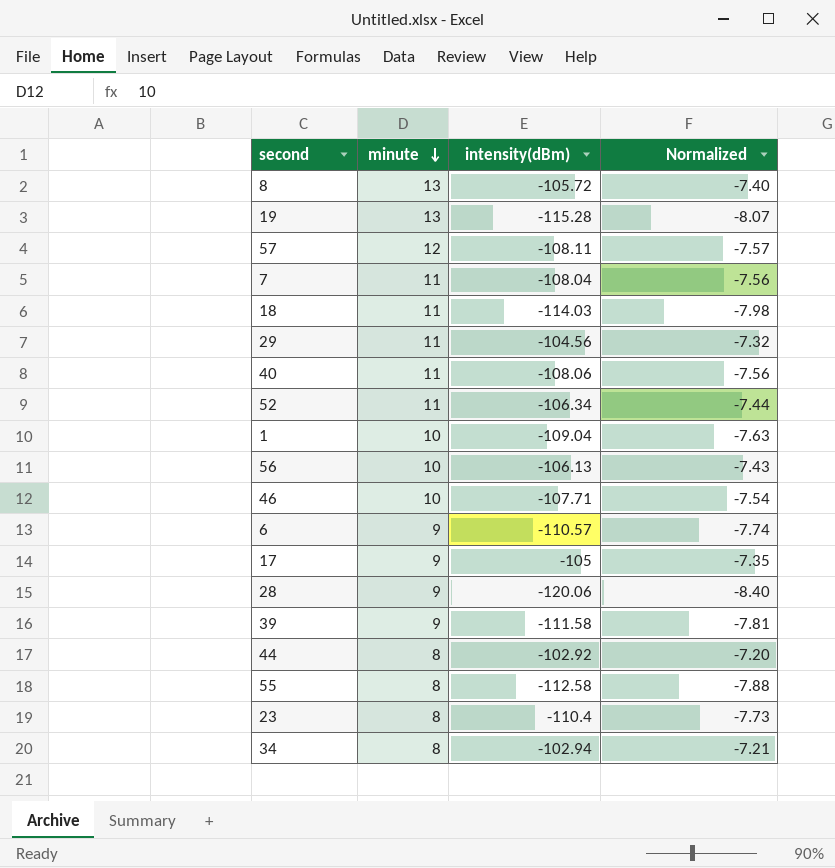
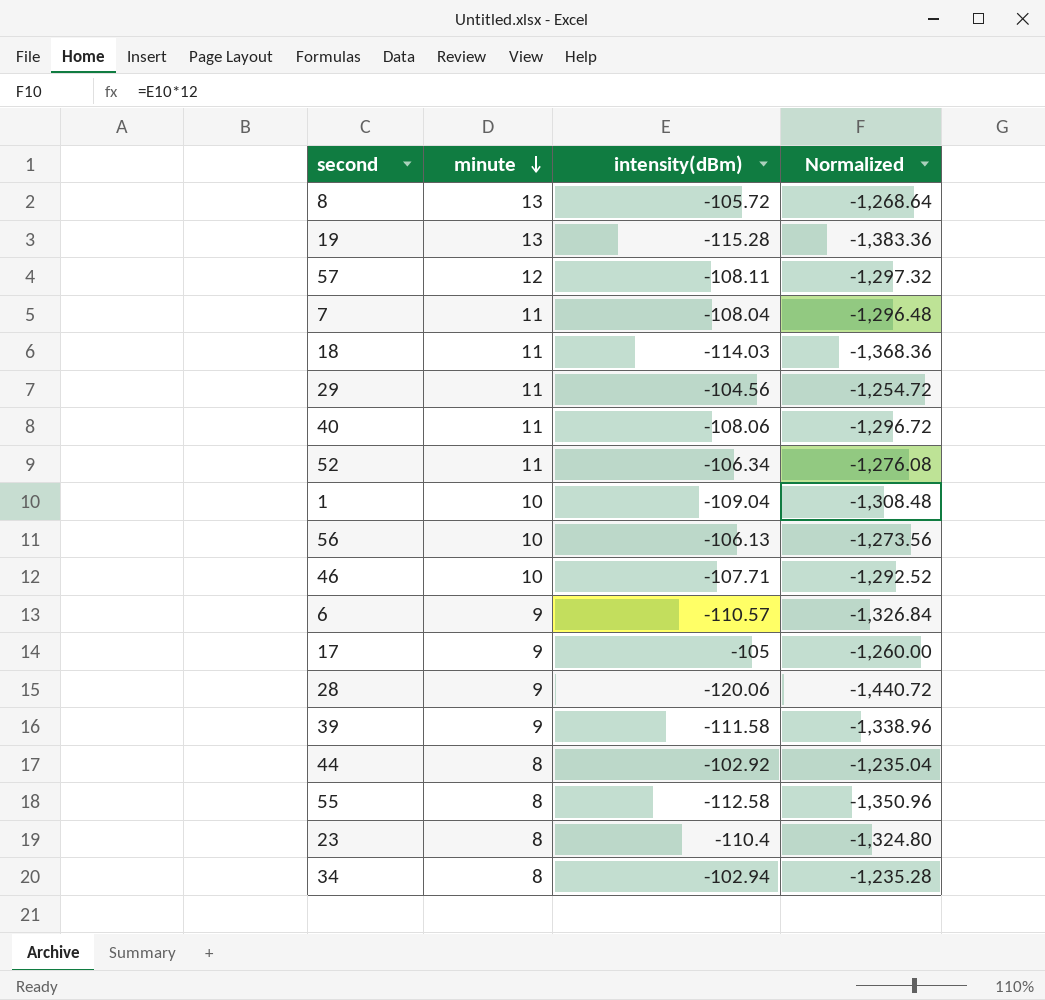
column Normalized | formula: [intensity(dBm)] * 0.07 -> [intensity(dBm)] * 12

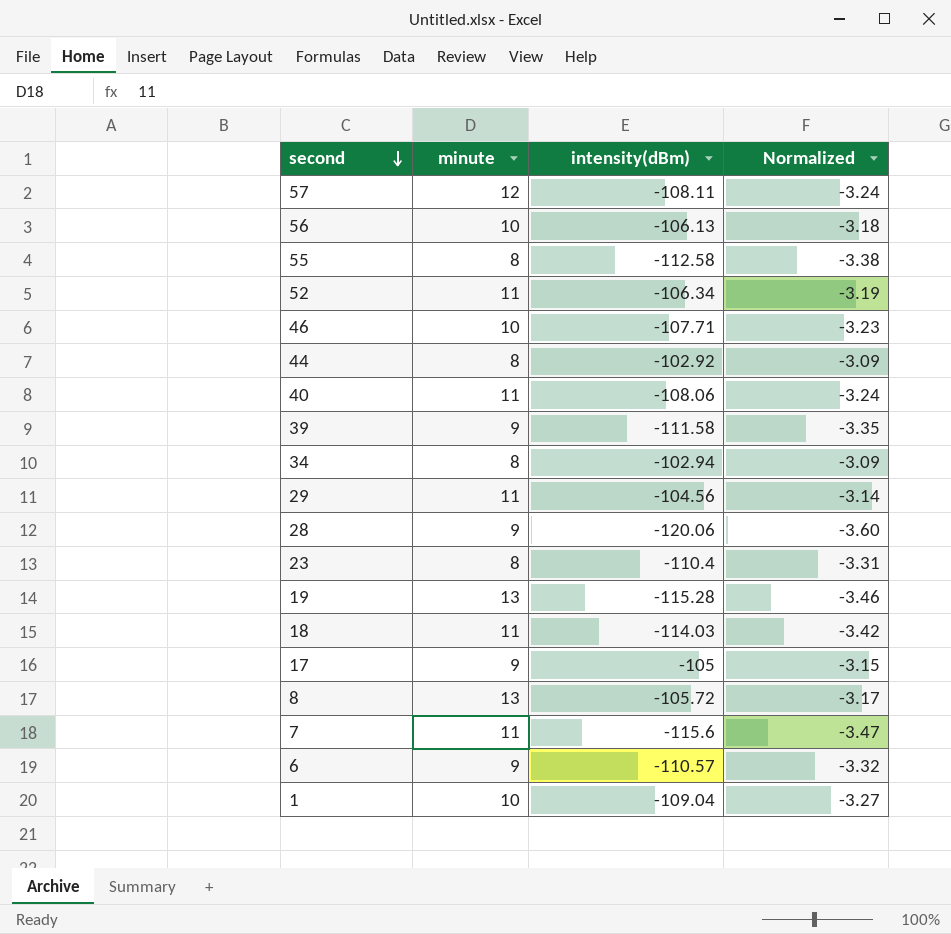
row order: minute descending -> second descending
column Normalized | formula: [intensity(dBm)] * 12 -> [intensity(dBm)] * 0.03
7 | intensity(dBm): -108.04 -> -115.6

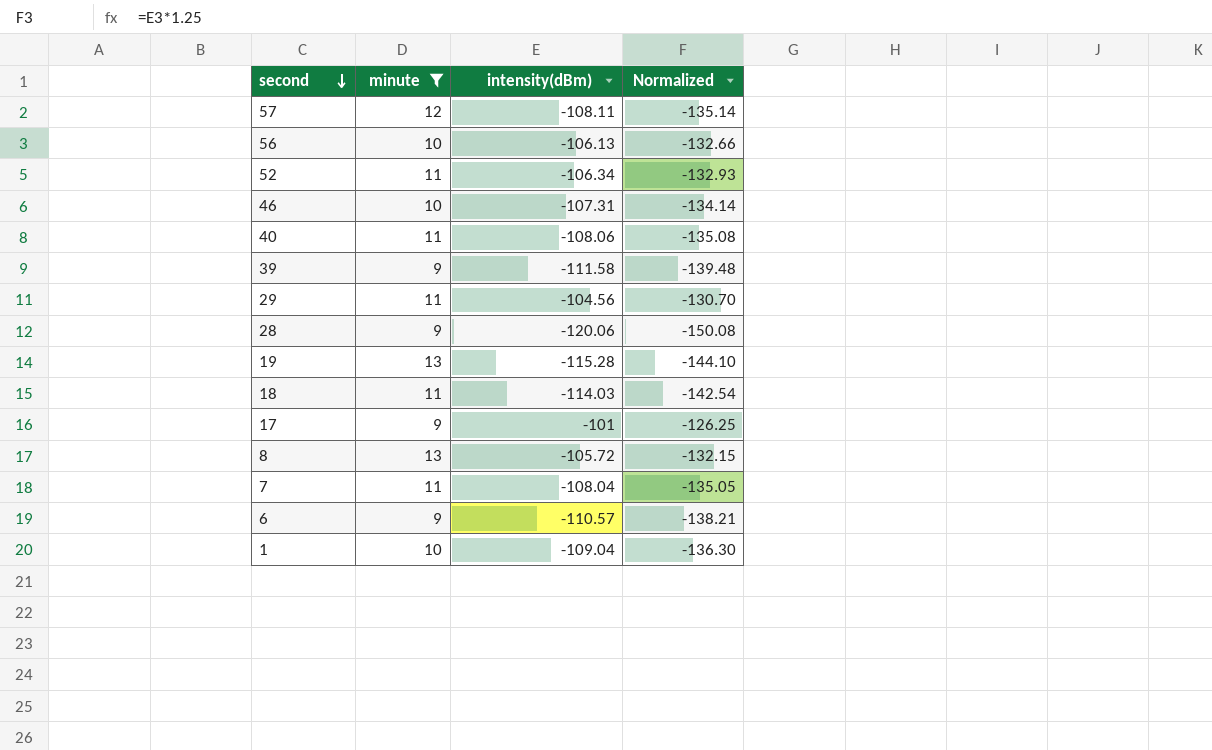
filter: none -> minute != 8
column Normalized | formula: [intensity(dBm)] * 0.03 -> [intensity(dBm)] * 1.25
46 | intensity(dBm): -107.71 -> -107.31
17 | intensity(dBm): -105 -> -101
7 | intensity(dBm): -115.6 -> -108.04

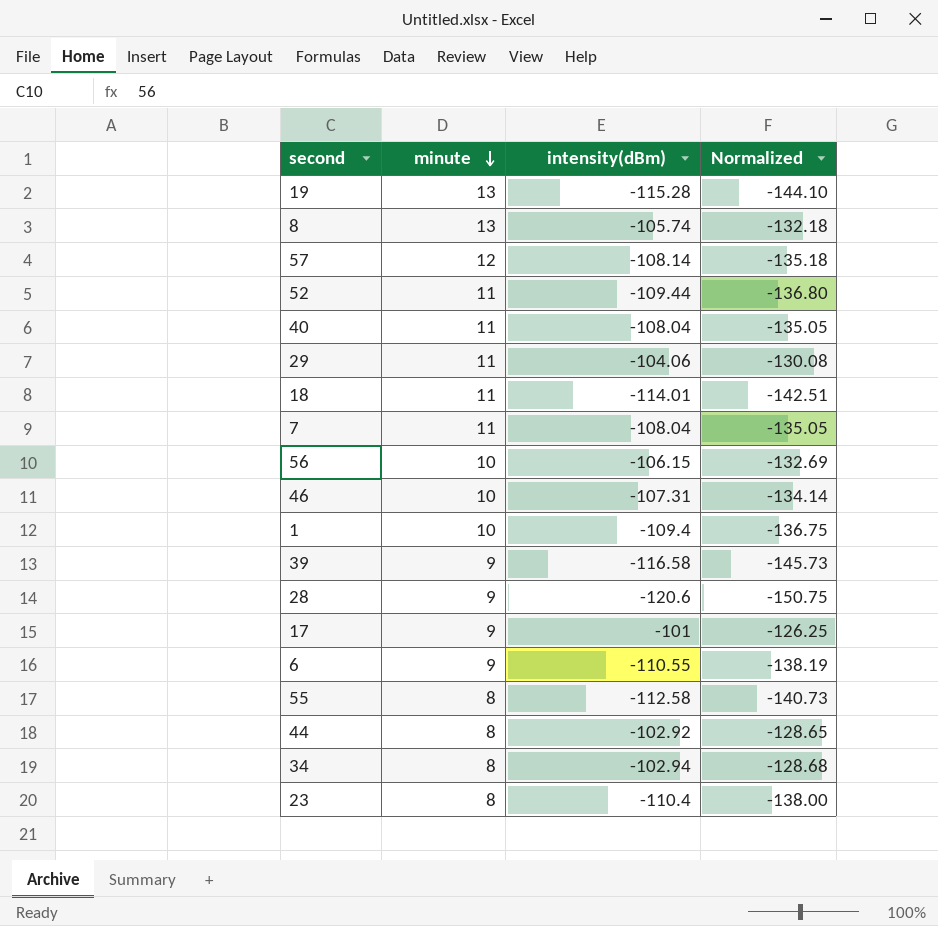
filter: minute != 8 -> none
row order: second descending -> minute descending
8 | intensity(dBm): -105.72 -> -105.74
8 | Normalized: -132.15 -> -132.18
57 | intensity(dBm): -108.11 -> -108.14
57 | Normalized: -135.14 -> -135.18
52 | intensity(dBm): -106.34 -> -109.44
52 | Normalized: -132.93 -> -136.80
40 | intensity(dBm): -108.06 -> -108.04
40 | Normalized: -135.08 -> -135.05
29 | intensity(dBm): -104.56 -> -104.06
29 | Normalized: -130.70 -> -130.08
18 | intensity(dBm): -114.03 -> -114.01
18 | Normalized: -142.54 -> -142.51
56 | intensity(dBm): -106.13 -> -106.15
56 | Normalized: -132.66 -> -132.69
1 | intensity(dBm): -109.04 -> -109.4
1 | Normalized: -136.30 -> -136.75
39 | intensity(dBm): -111.58 -> -116.58
39 | Normalized: -139.48 -> -145.73
28 | intensity(dBm): -120.06 -> -120.6
28 | Normalized: -150.08 -> -150.75
6 | intensity(dBm): -110.57 -> -110.55
6 | Normalized: -138.21 -> -138.19

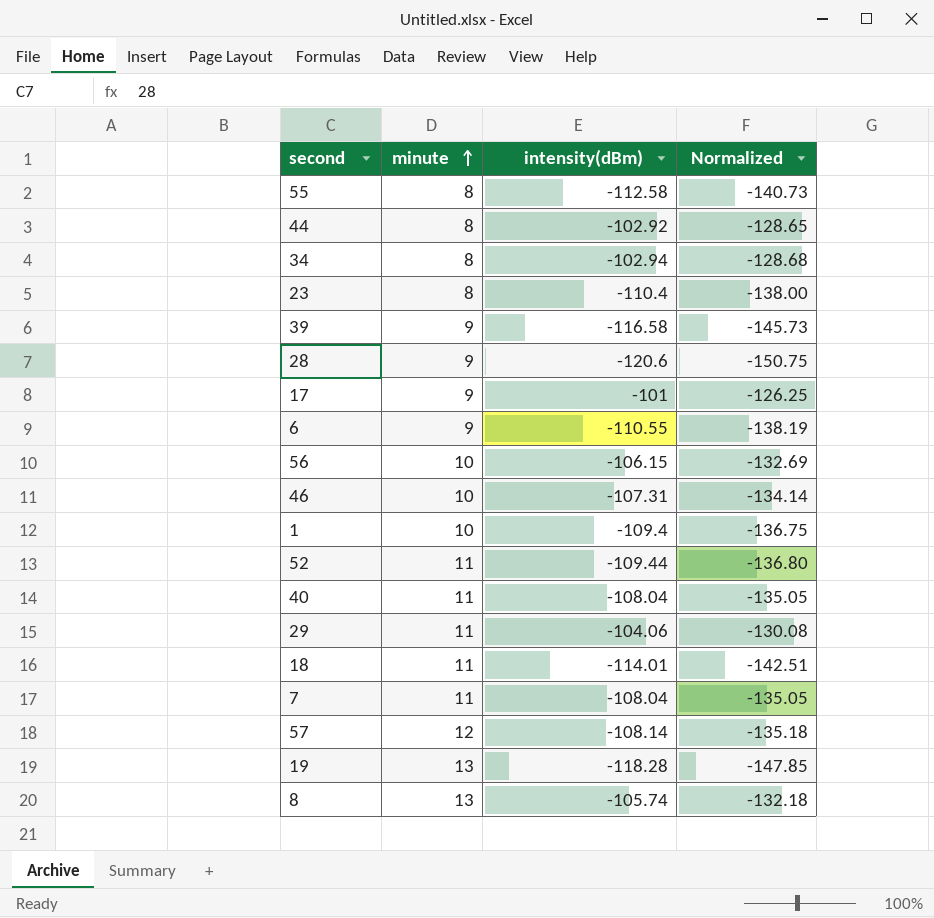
row order: minute descending -> minute ascending
19 | intensity(dBm): -115.28 -> -118.28
19 | Normalized: -144.10 -> -147.85

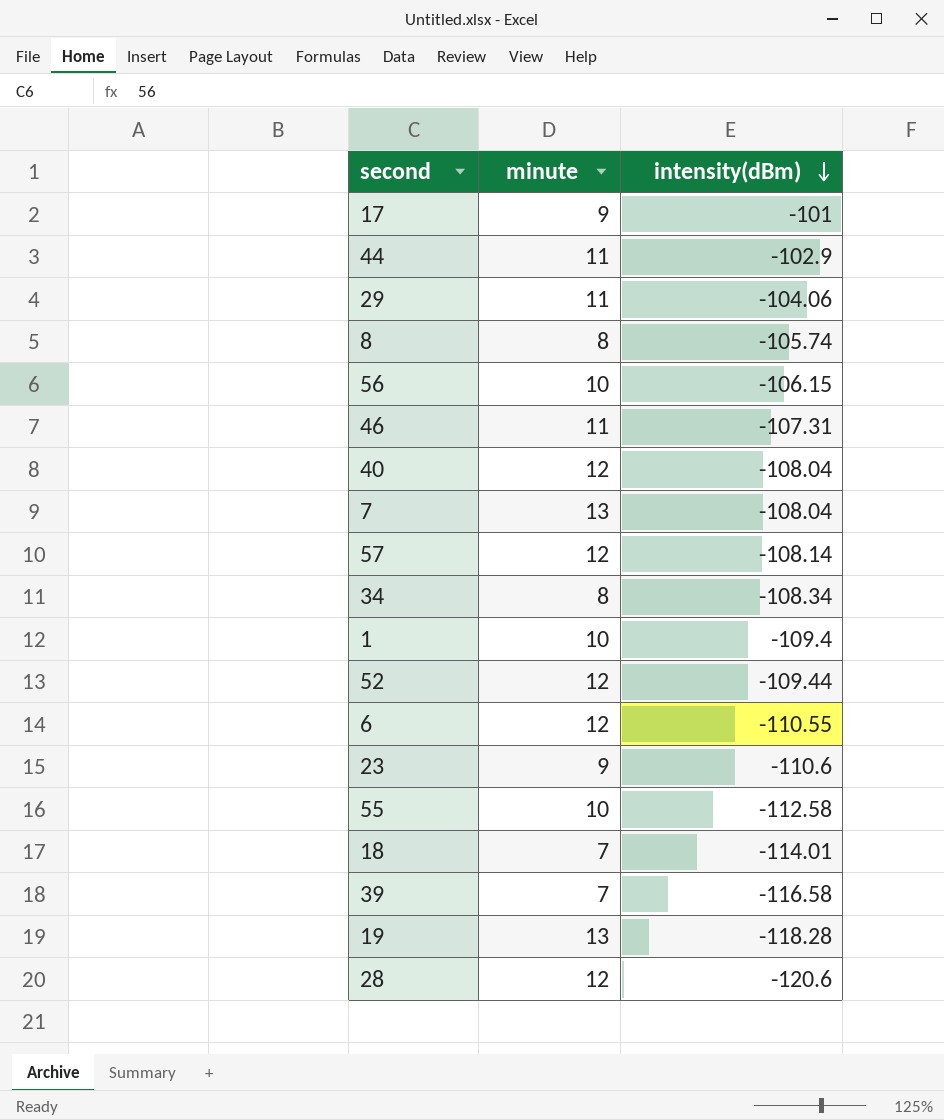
row order: minute ascending -> intensity(dBm) descending
column Normalized | formula: [intensity(dBm)] * 1.25 -> none
44 | minute: 8 -> 11
44 | intensity(dBm): -102.92 -> -102.9
8 | minute: 13 -> 8
46 | minute: 10 -> 11
40 | minute: 11 -> 12
7 | minute: 11 -> 13
34 | intensity(dBm): -102.94 -> -108.34
52 | minute: 11 -> 12
6 | minute: 9 -> 12
23 | minute: 8 -> 9
23 | intensity(dBm): -110.4 -> -110.6
55 | minute: 8 -> 10
18 | minute: 11 -> 7
39 | minute: 9 -> 7
28 | minute: 9 -> 12

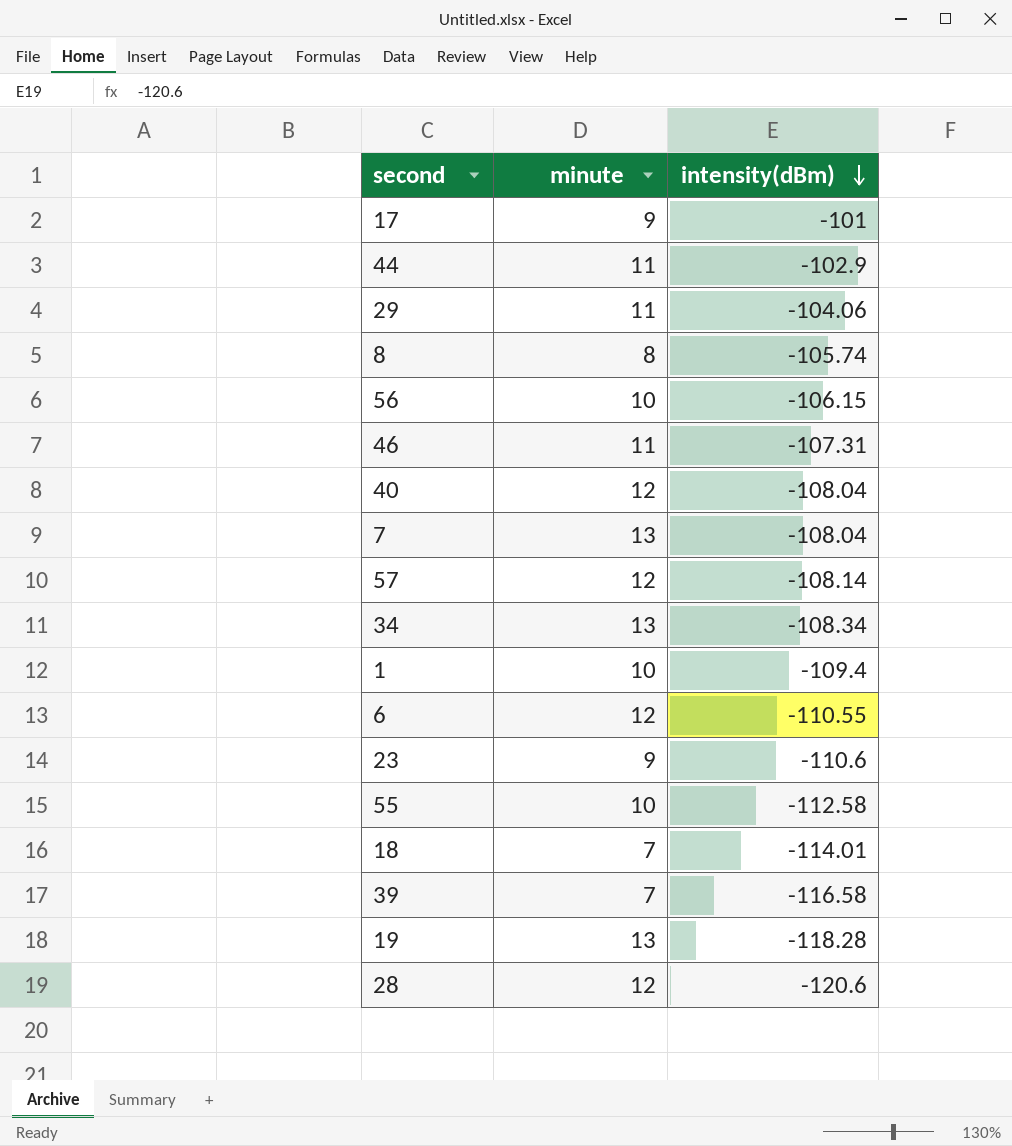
row 52: 12 | -109.44 -> none
34 | minute: 8 -> 13

